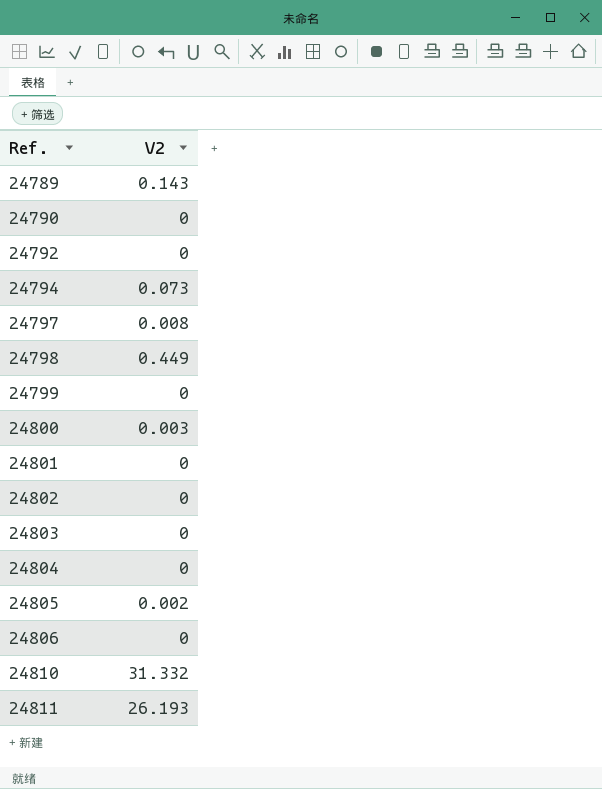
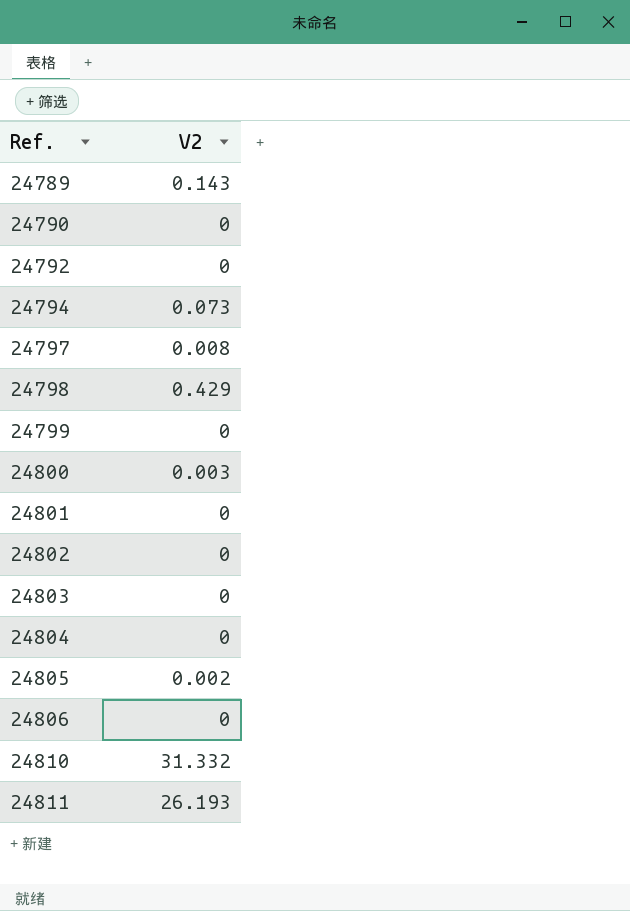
24798 | V2: 0.449 -> 0.429

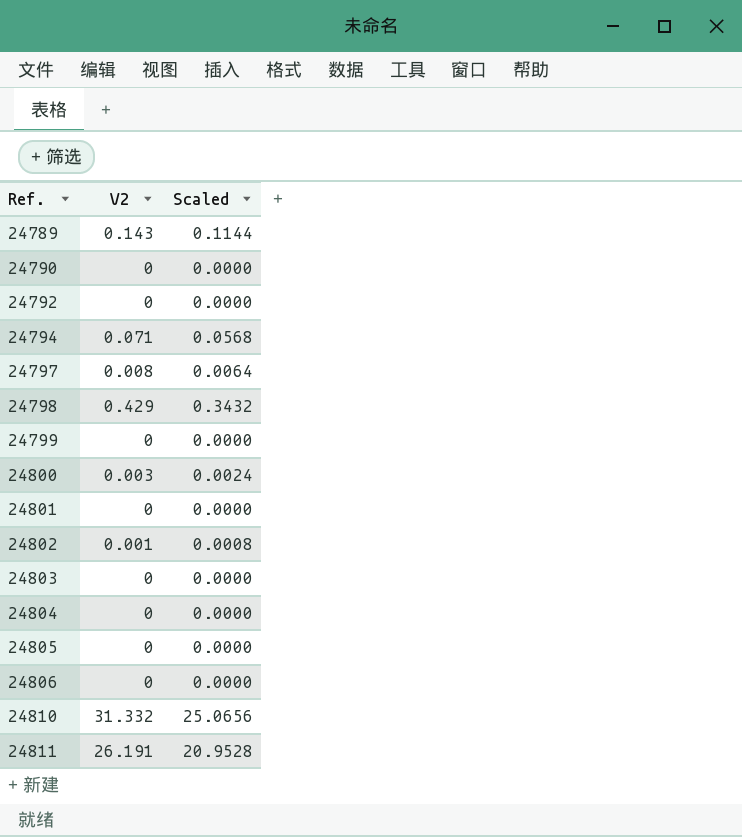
column Scaled | formula: none -> [V2] * 0.8
24794 | V2: 0.073 -> 0.071
24802 | V2: 0 -> 0.001
24805 | V2: 0.002 -> 0
24811 | V2: 26.193 -> 26.191

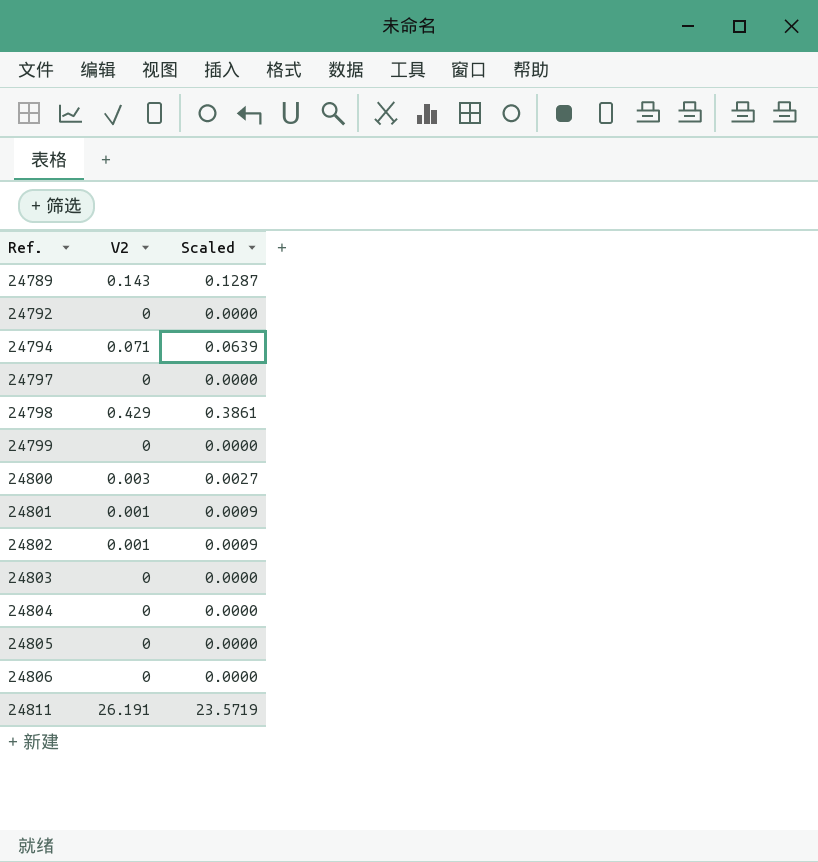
column Scaled | formula: [V2] * 0.8 -> [V2] * 0.9
row 24790: 0 | 0.0000 -> none
row 24810: 31.332 | 25.0656 -> none
24797 | V2: 0.008 -> 0
24801 | V2: 0 -> 0.001

